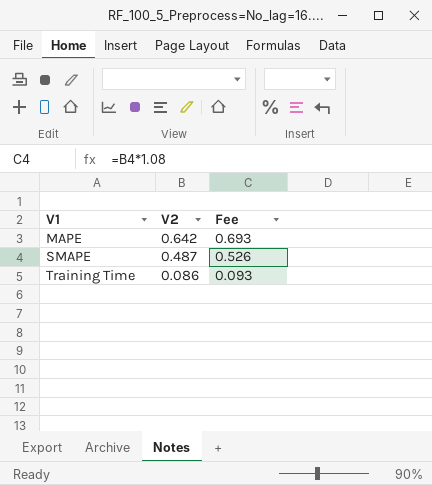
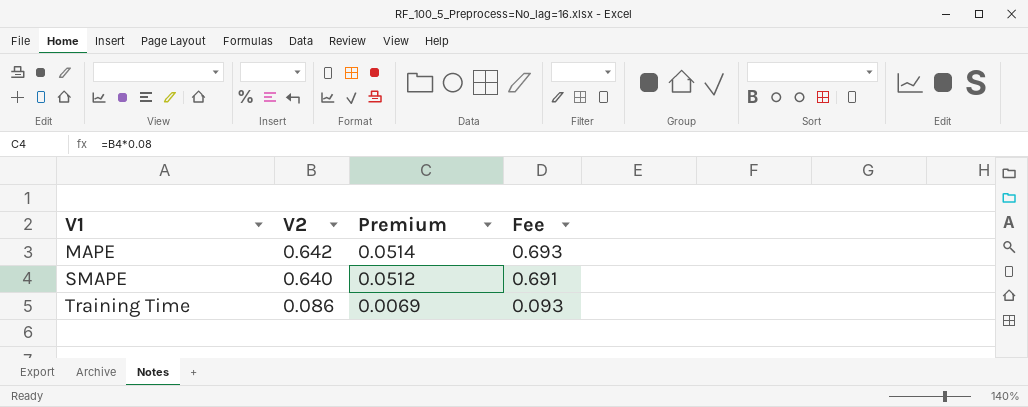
column Premium | formula: none -> [V2] * 0.08
SMAPE | V2: 0.487 -> 0.640
SMAPE | Fee: 0.526 -> 0.691

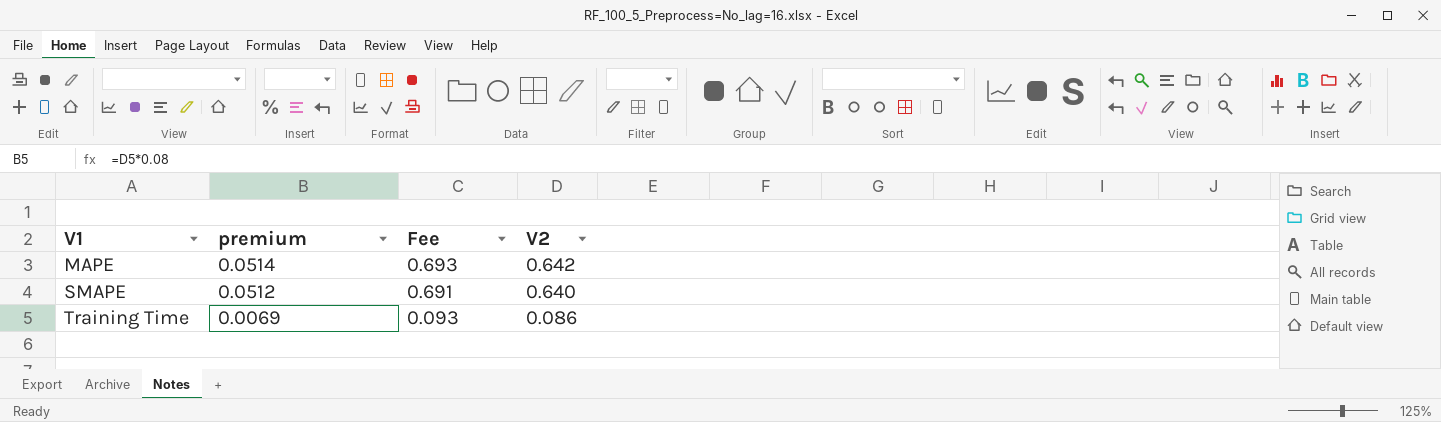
column name: Premium -> premium
column V2 | position: 2 -> 4

